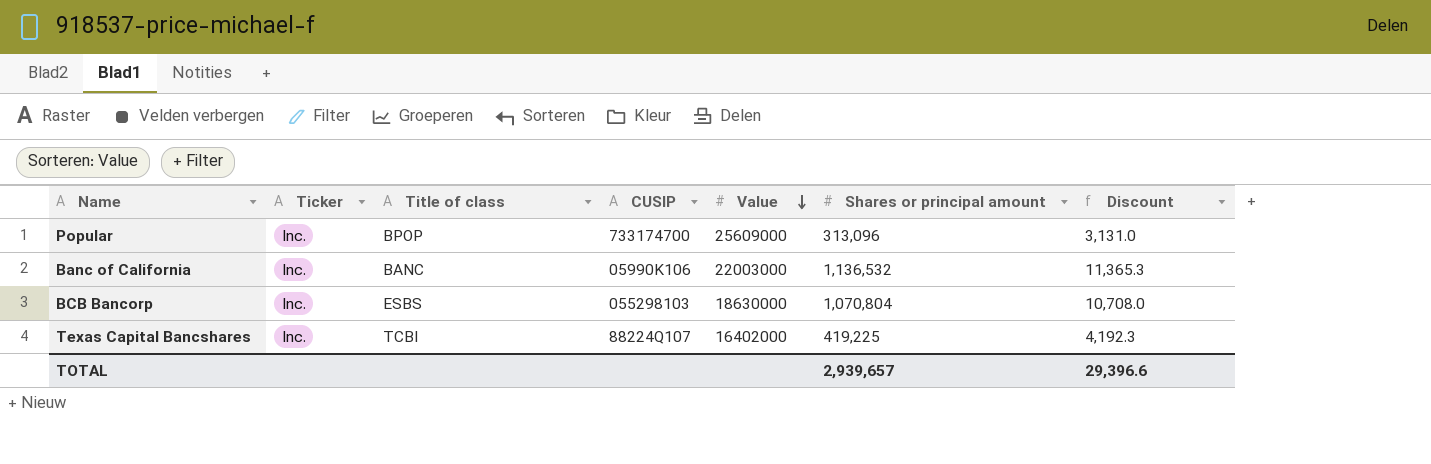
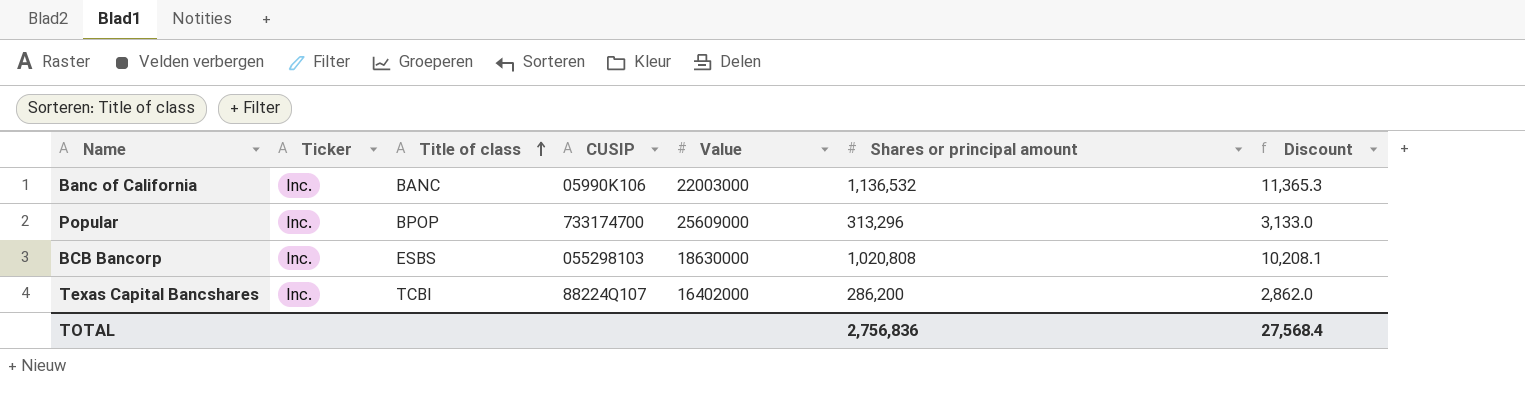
row order: Value descending -> Title of class ascending
Popular | Shares or principal amount: 313,096 -> 313,296
Popular | Discount: 3,131.0 -> 3,133.0
BCB Bancorp | Shares or principal amount: 1,070,804 -> 1,020,808
BCB Bancorp | Discount: 10,708.0 -> 10,208.1
Texas Capital Bancshares | Shares or principal amount: 419,225 -> 286,200
Texas Capital Bancshares | Discount: 4,192.3 -> 2,862.0
TOTAL | Shares or principal amount: 2,939,657 -> 2,756,836
TOTAL | Discount: 29,396.6 -> 27,568.4

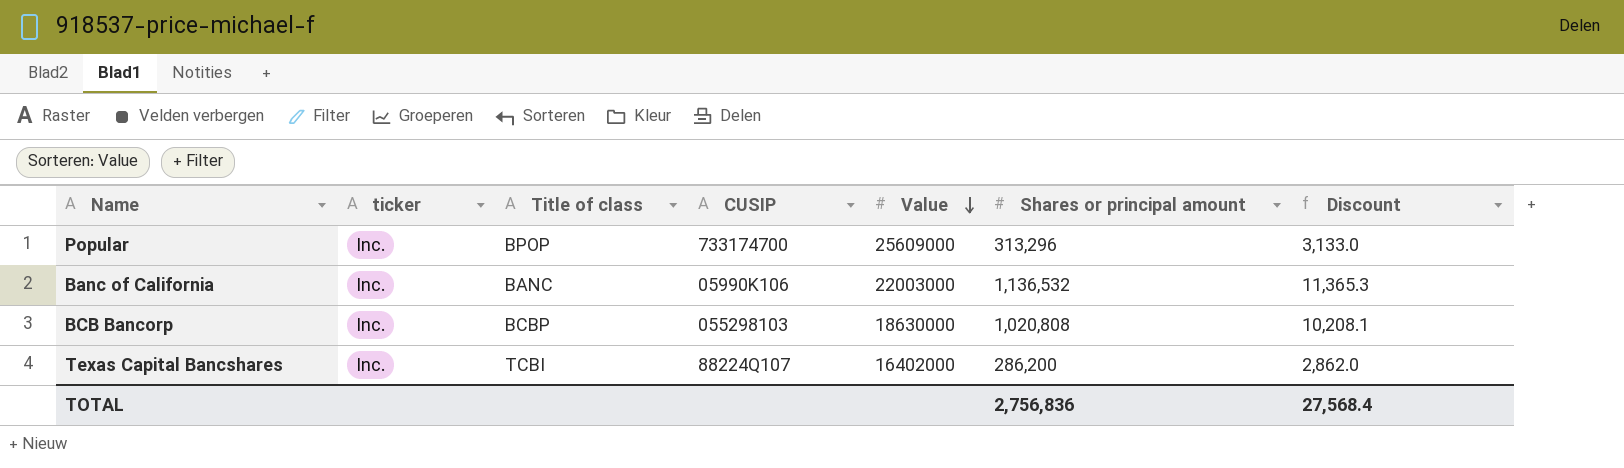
row order: Title of class ascending -> Value descending
column name: Ticker -> ticker
BCB Bancorp | Title of class: ESBS -> BCBP

